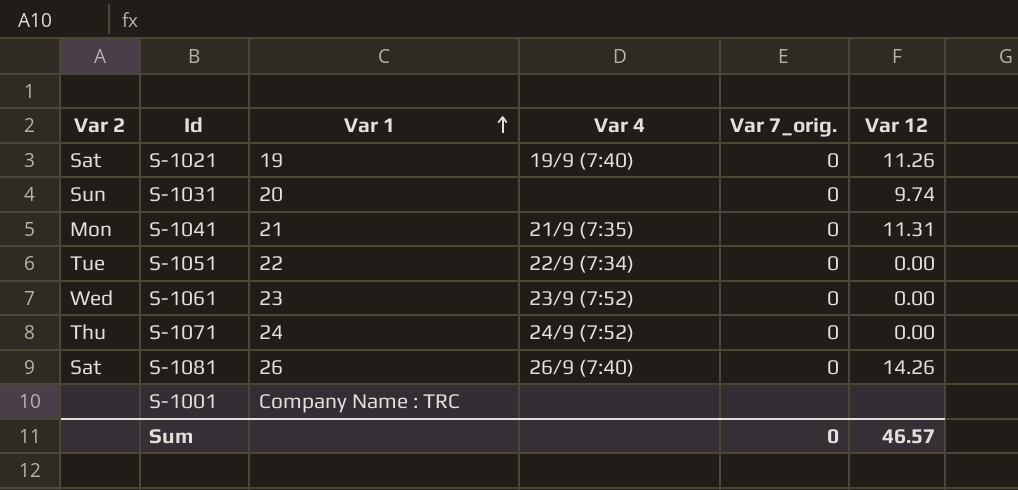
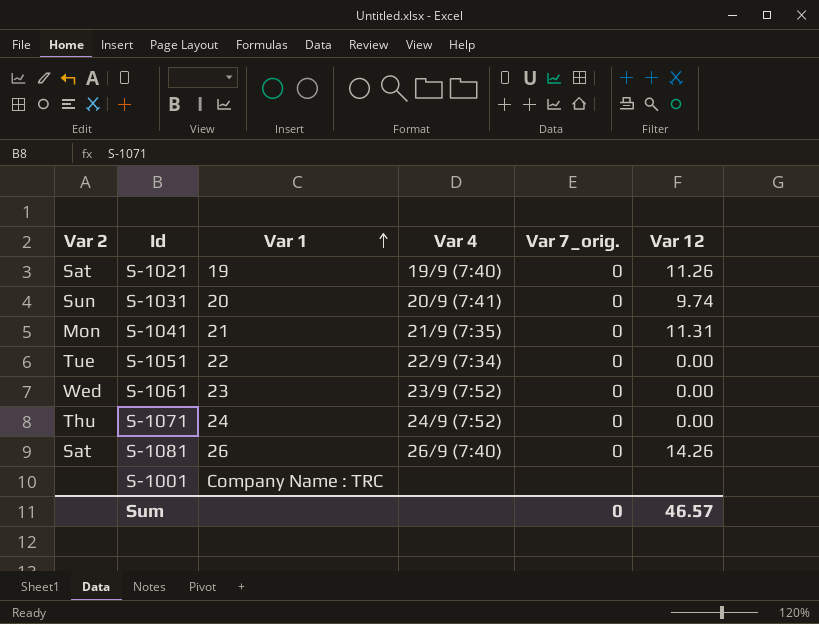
S-1031 | Var 4: none -> 20/9 (7:41)

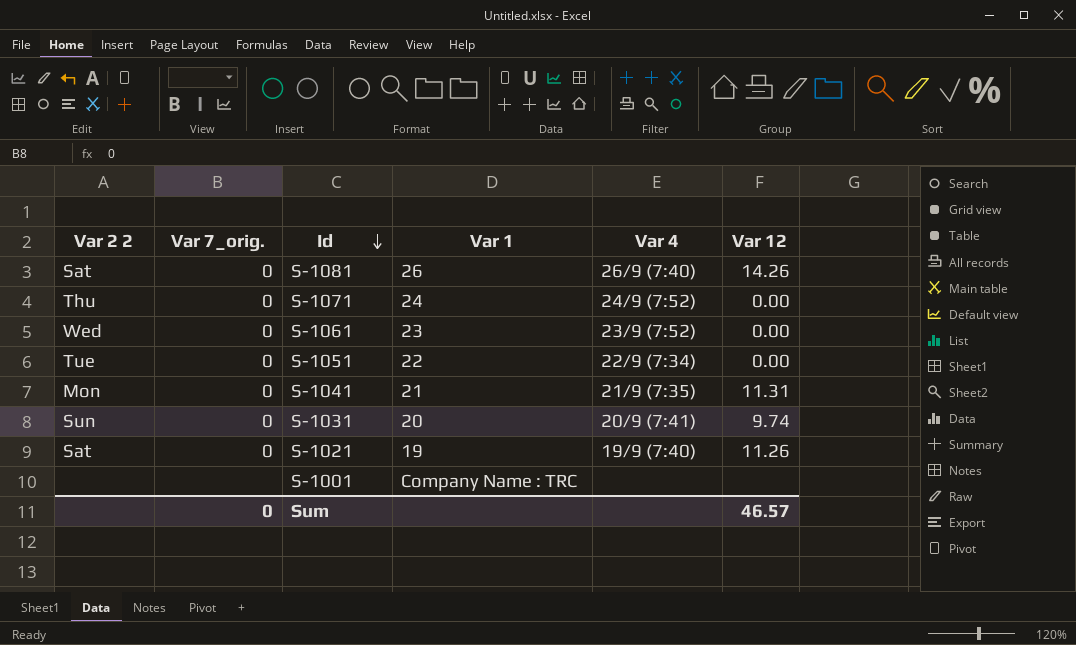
row order: Var 1 ascending -> Id descending
column name: Var 2 -> Var 2 2
column Var 7_orig. | position: 5 -> 2

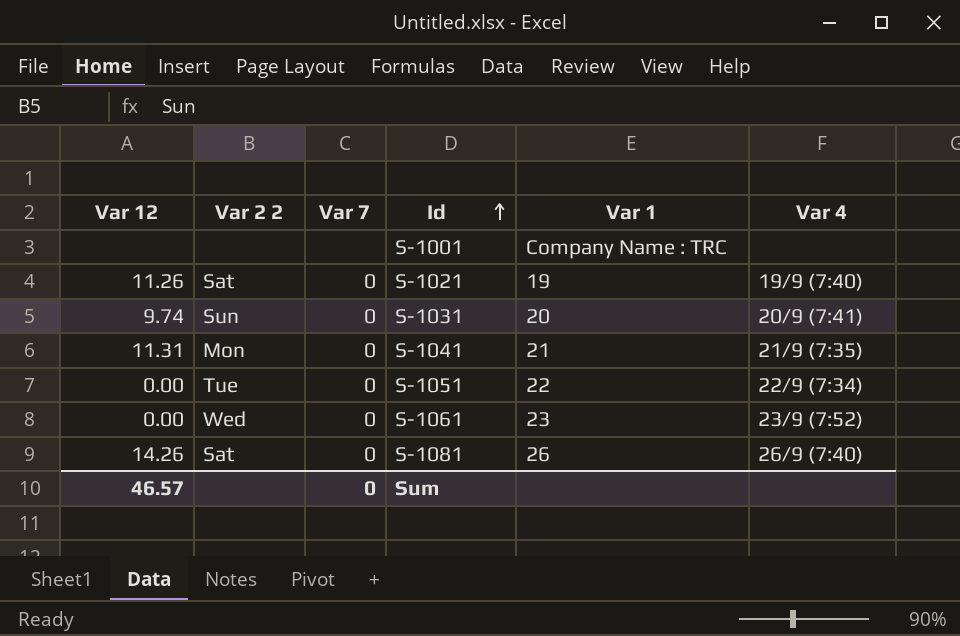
row order: Id descending -> Id ascending
column Var 12 | position: 6 -> 1
column name: Var 7_orig. -> Var 7
row S-1071: Thu | 0 | 24 | 24/9 (7:52) | 0.00 -> none

